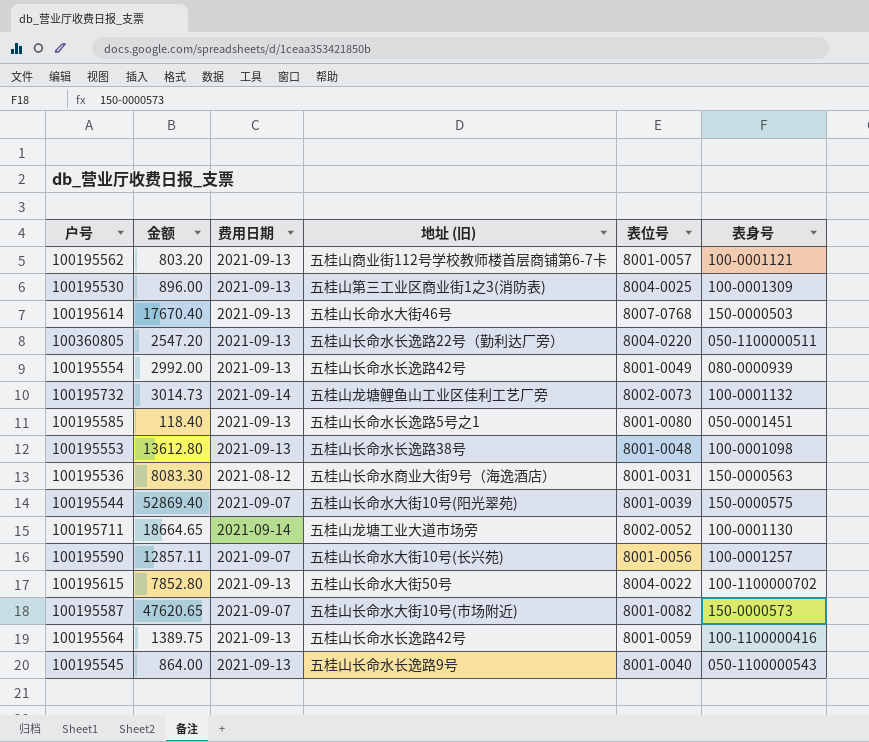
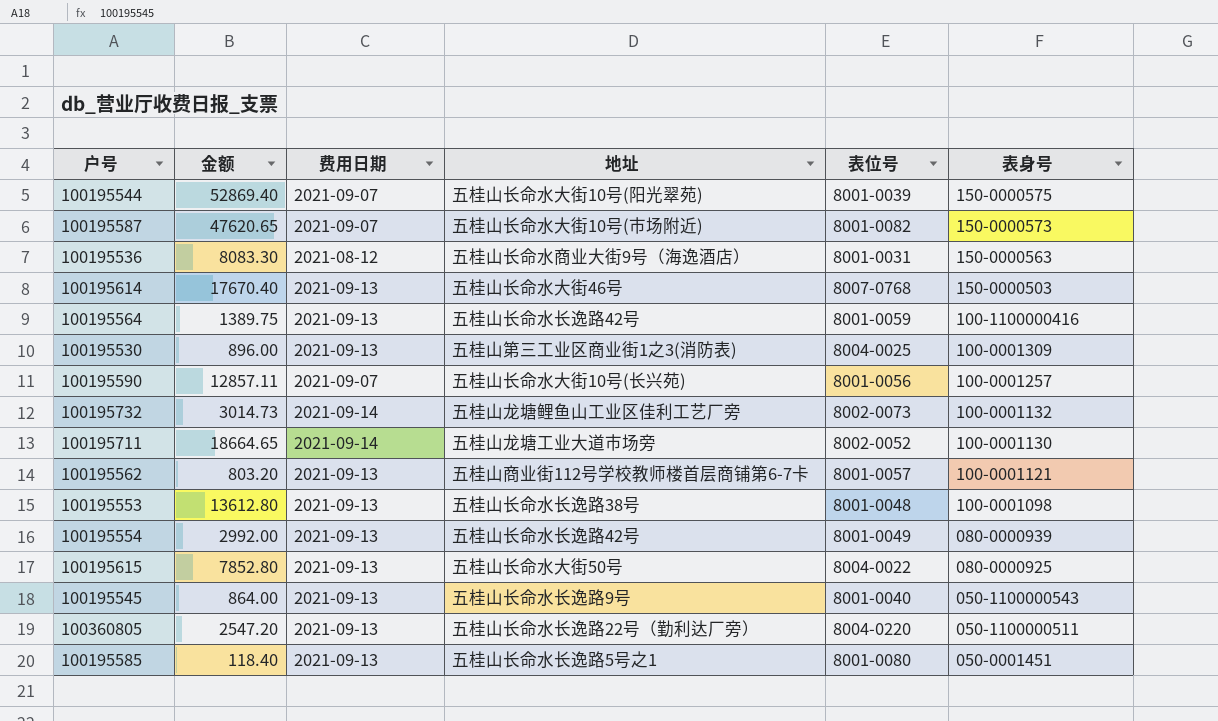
row order: none -> 表身号 descending
column name: 地址 (旧) -> 地址
100195615 | 表身号: 100-1100000702 -> 080-0000925

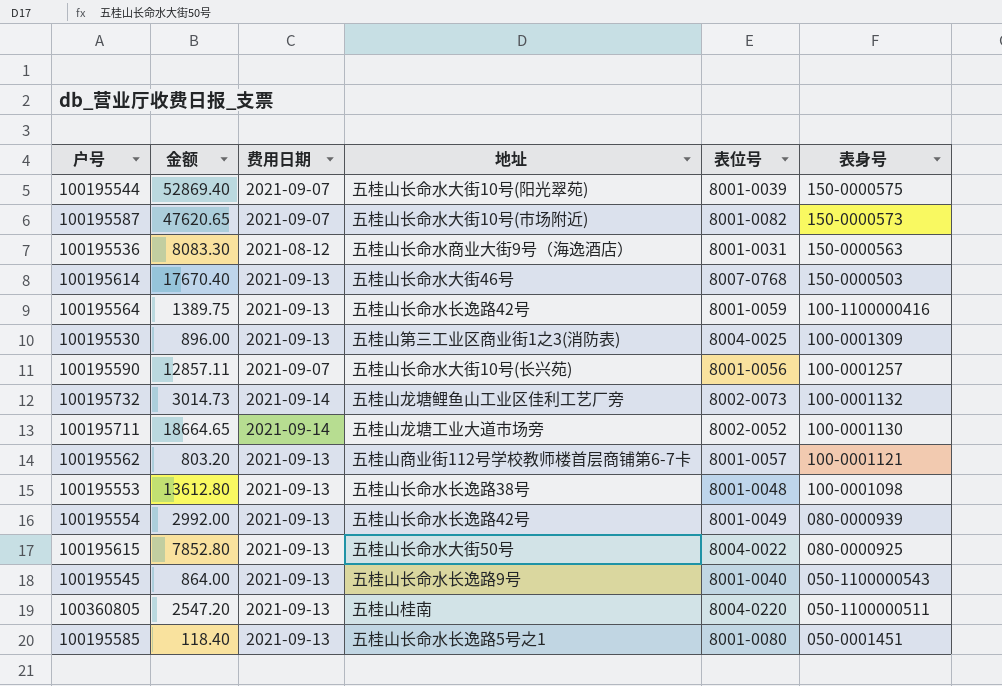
100360805 | 地址: 五桂山长命水长逸路22号（勤利达厂旁） -> 五桂山桂南

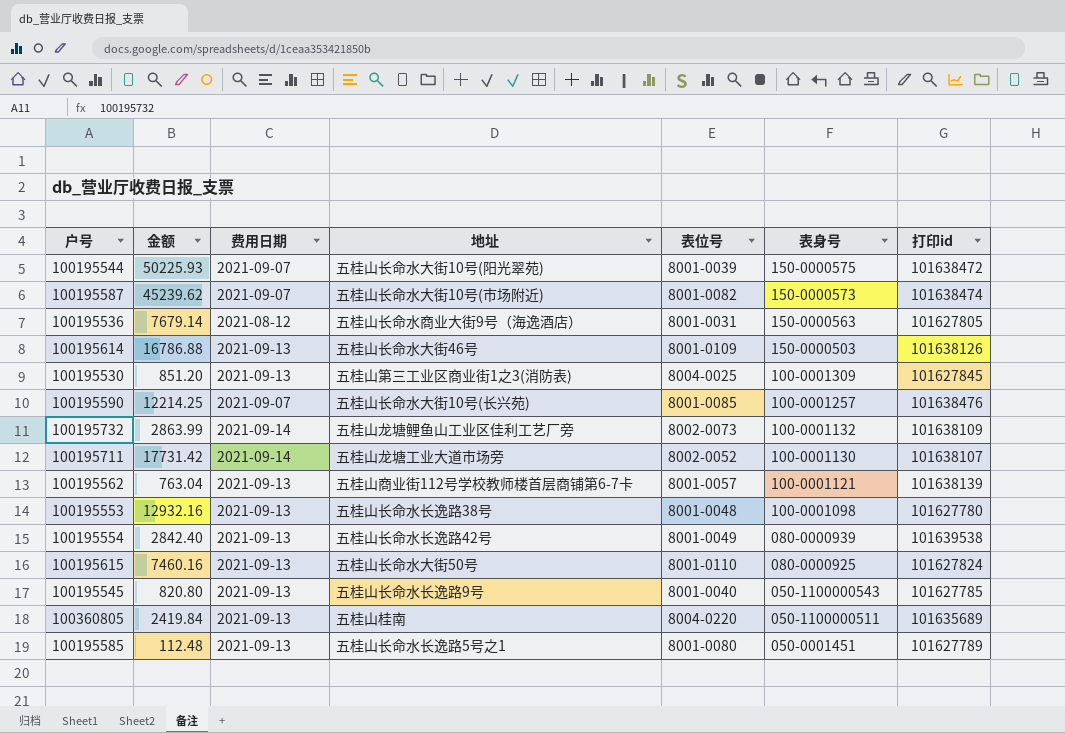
column 打印id | position: none -> 7
row 100195564: 1389.75 | 2021-09-13 | 五桂山长命水长逸路42号 | 8001-0059 | 100-1100000416 -> none
100195544 | 金额: 52869.40 -> 50225.93
100195587 | 金额: 47620.65 -> 45239.62
100195536 | 金额: 8083.30 -> 7679.14
100195614 | 金额: 17670.40 -> 16786.88
100195614 | 表位号: 8007-0768 -> 8001-0109
100195530 | 金额: 896.00 -> 851.20
100195590 | 金额: 12857.11 -> 12214.25
100195590 | 表位号: 8001-0056 -> 8001-0085
100195732 | 金额: 3014.73 -> 2863.99
100195711 | 金额: 18664.65 -> 17731.42
100195562 | 金额: 803.20 -> 763.04
100195553 | 金额: 13612.80 -> 12932.16
100195554 | 金额: 2992.00 -> 2842.40
100195615 | 金额: 7852.80 -> 7460.16
100195615 | 表位号: 8004-0022 -> 8001-0110
100195545 | 金额: 864.00 -> 820.80
100360805 | 金额: 2547.20 -> 2419.84
100195585 | 金额: 118.40 -> 112.48

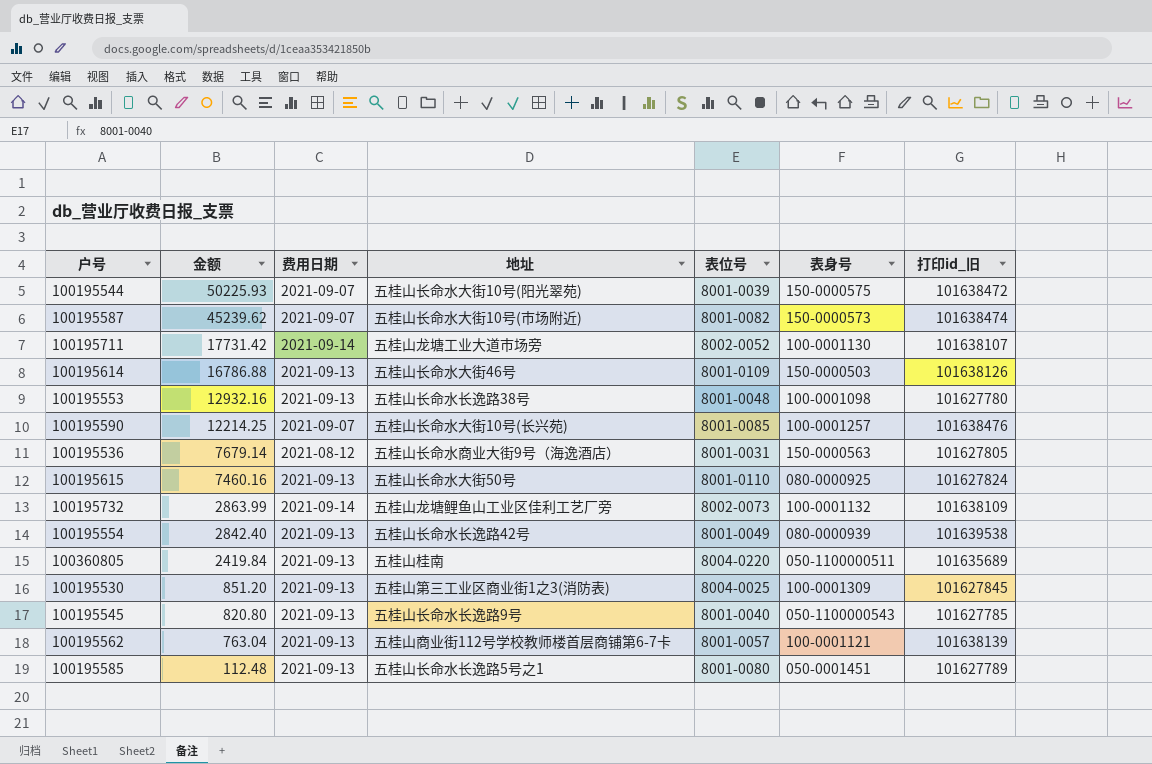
row order: 表身号 descending -> 金额 descending
column name: 打印id -> 打印id_旧

